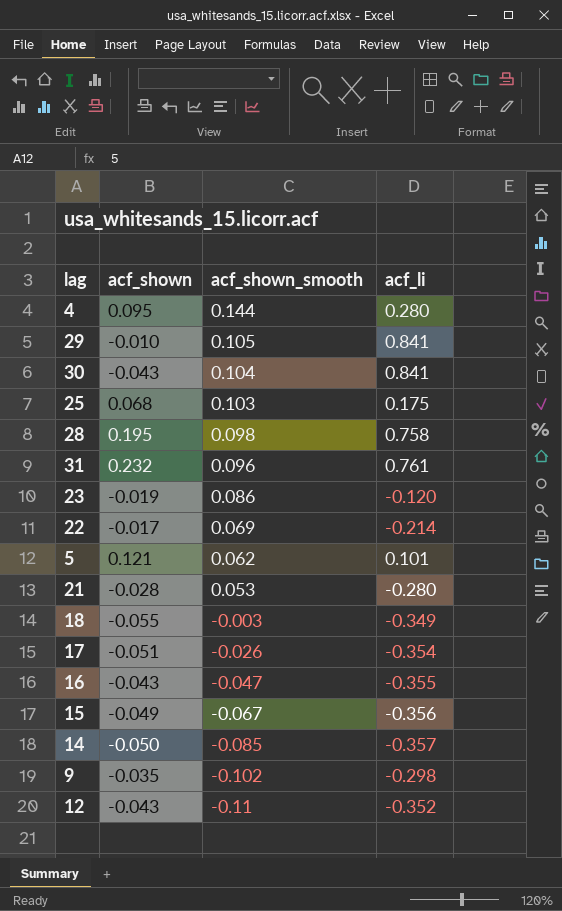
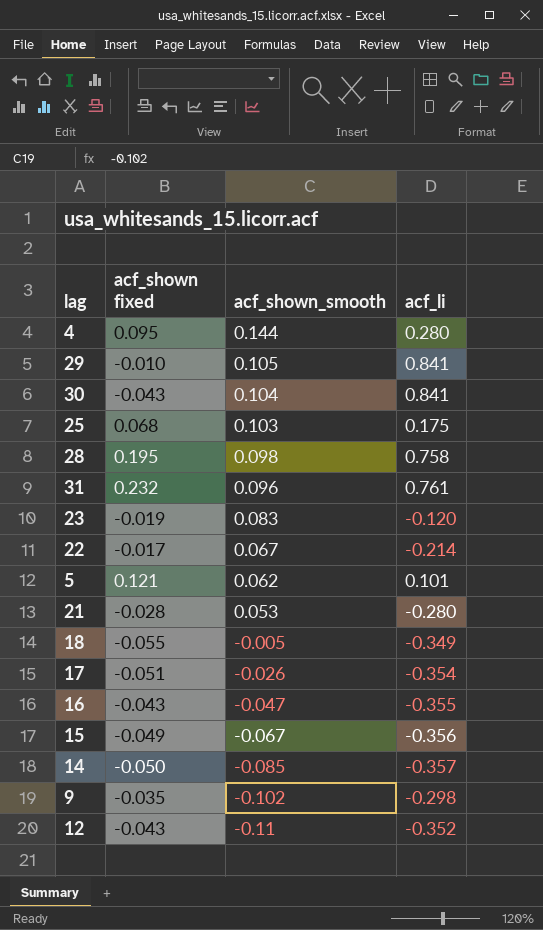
column name: acf_shown -> acf_shown fixed
23 | acf_shown_smooth: 0.086 -> 0.083
22 | acf_shown_smooth: 0.069 -> 0.067
18 | acf_shown_smooth: -0.003 -> -0.005

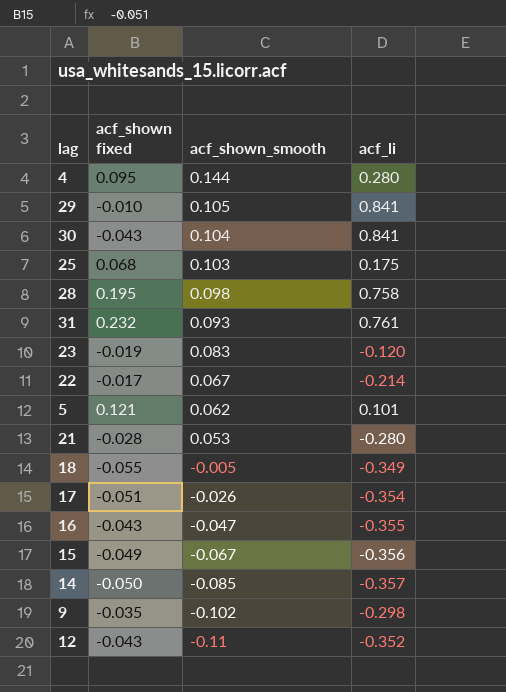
31 | acf_shown_smooth: 0.096 -> 0.093

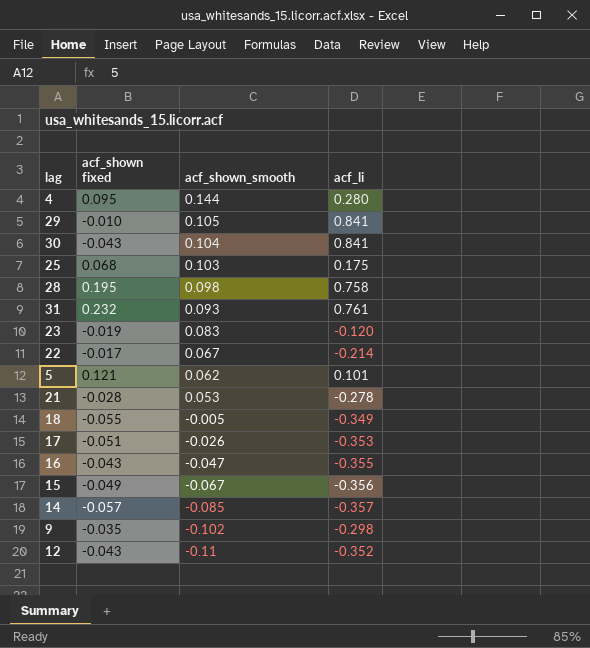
21 | acf_li: -0.280 -> -0.278
17 | acf_li: -0.354 -> -0.353
14 | acf_shown fixed: -0.050 -> -0.057

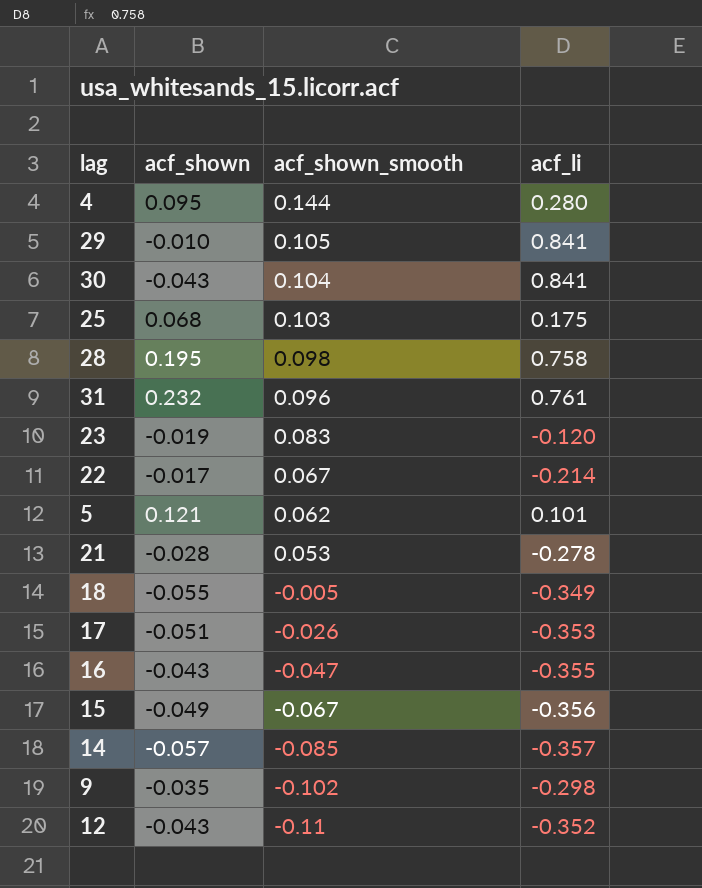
column name: acf_shown fixed -> acf_shown
31 | acf_shown_smooth: 0.093 -> 0.096

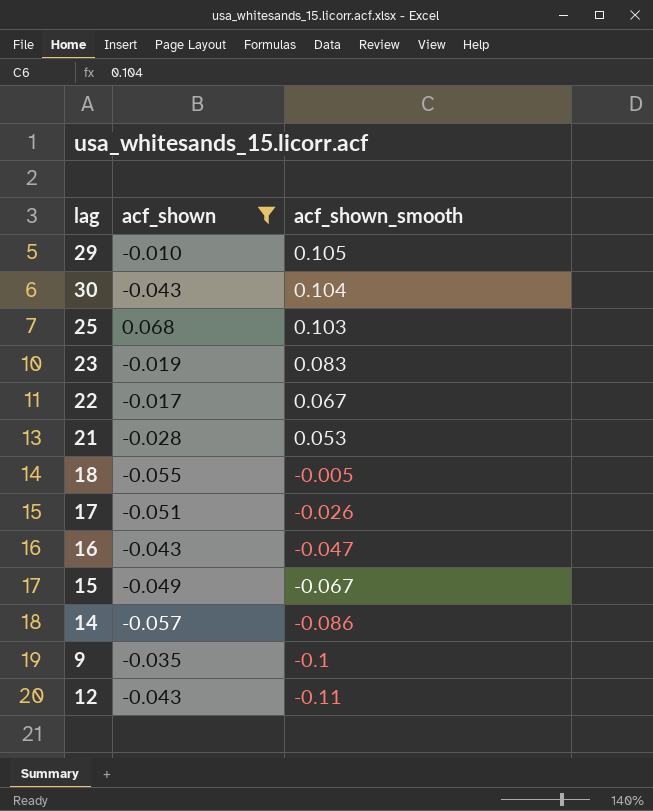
filter: none -> acf_shown <= 0.068
column acf_li | position: 4 -> none
14 | acf_shown_smooth: -0.085 -> -0.086
9 | acf_shown_smooth: -0.102 -> -0.1

